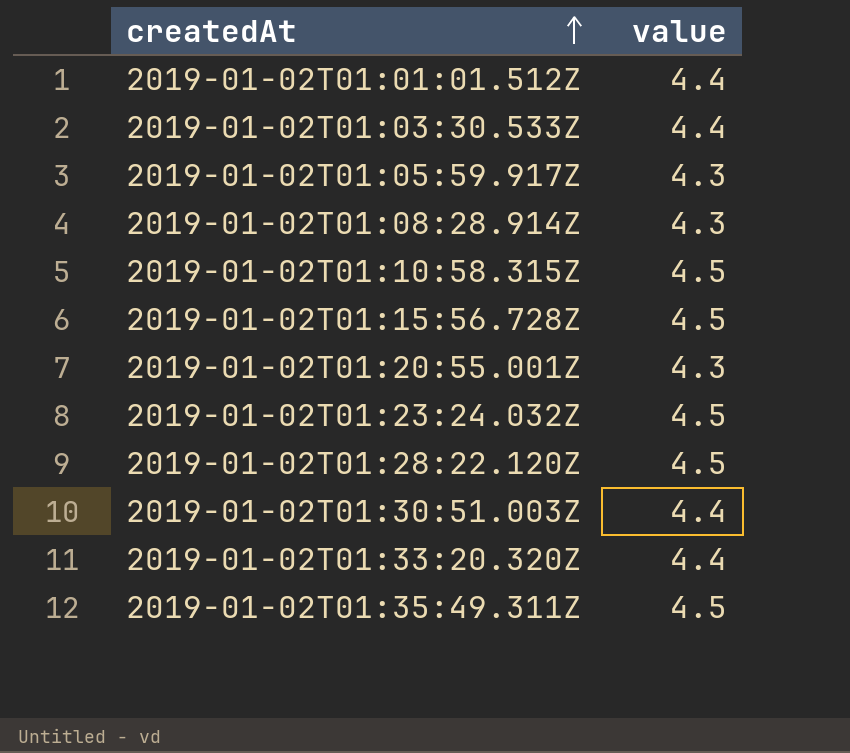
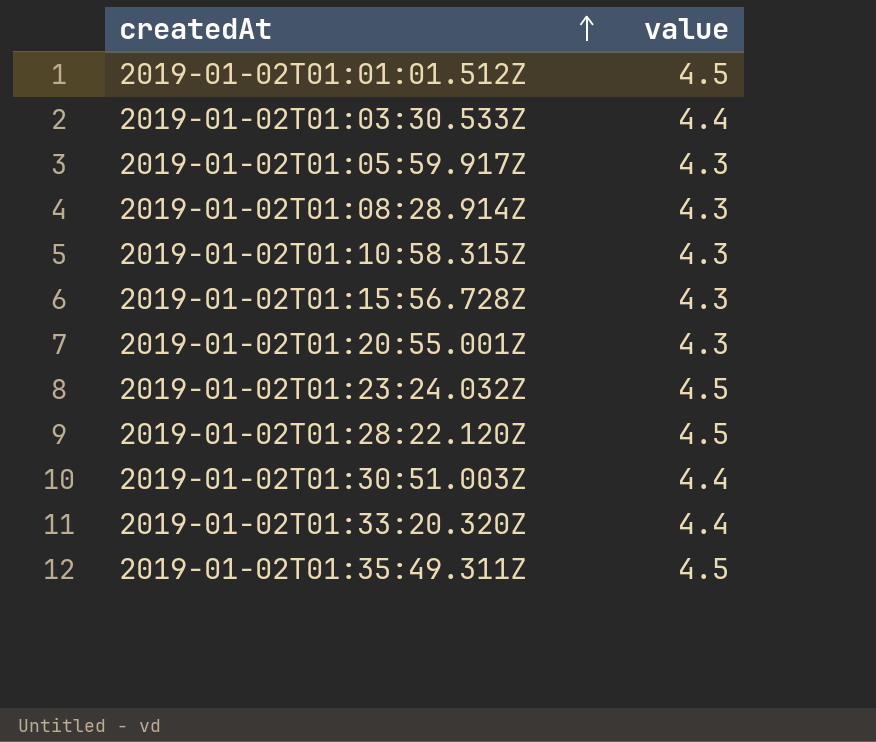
2019-01-02T01:01:01.512Z | value: 4.4 -> 4.5
2019-01-02T01:10:58.315Z | value: 4.5 -> 4.3
2019-01-02T01:15:56.728Z | value: 4.5 -> 4.3

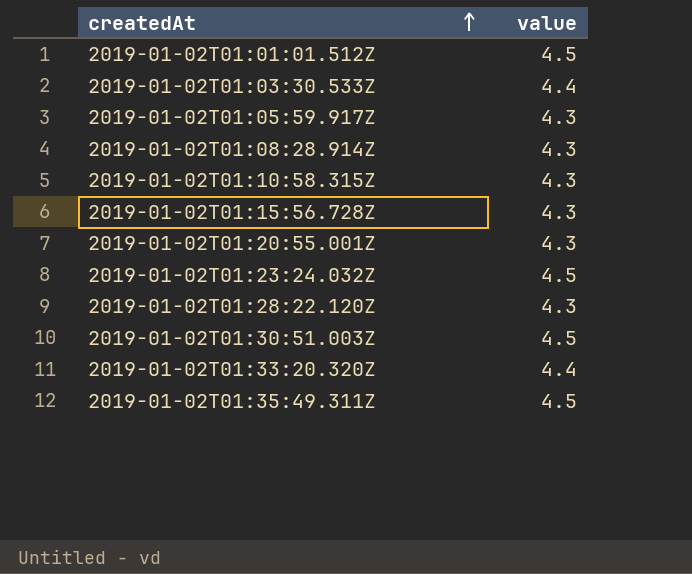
2019-01-02T01:28:22.120Z | value: 4.5 -> 4.3
2019-01-02T01:30:51.003Z | value: 4.4 -> 4.5

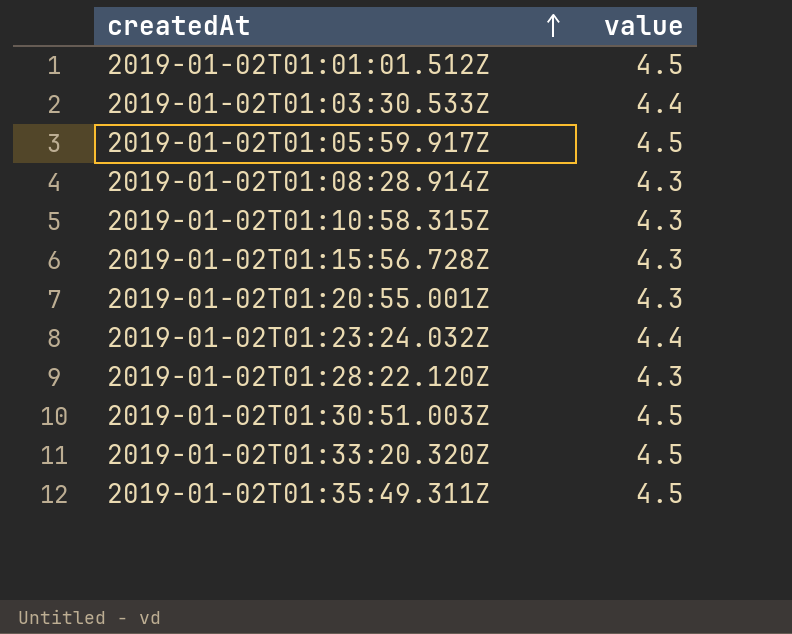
2019-01-02T01:05:59.917Z | value: 4.3 -> 4.5
2019-01-02T01:23:24.032Z | value: 4.5 -> 4.4
2019-01-02T01:33:20.320Z | value: 4.4 -> 4.5

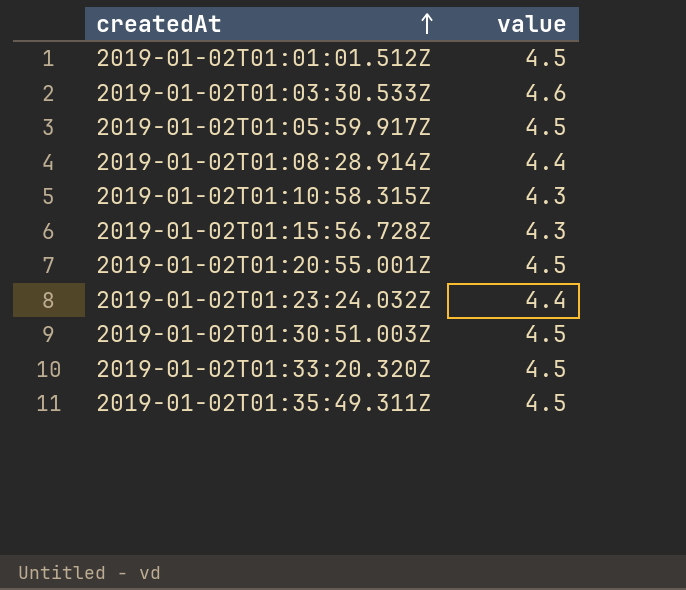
row 2019-01-02T01:28:22.120Z: 4.3 -> none
2019-01-02T01:03:30.533Z | value: 4.4 -> 4.6
2019-01-02T01:08:28.914Z | value: 4.3 -> 4.4
2019-01-02T01:20:55.001Z | value: 4.3 -> 4.5

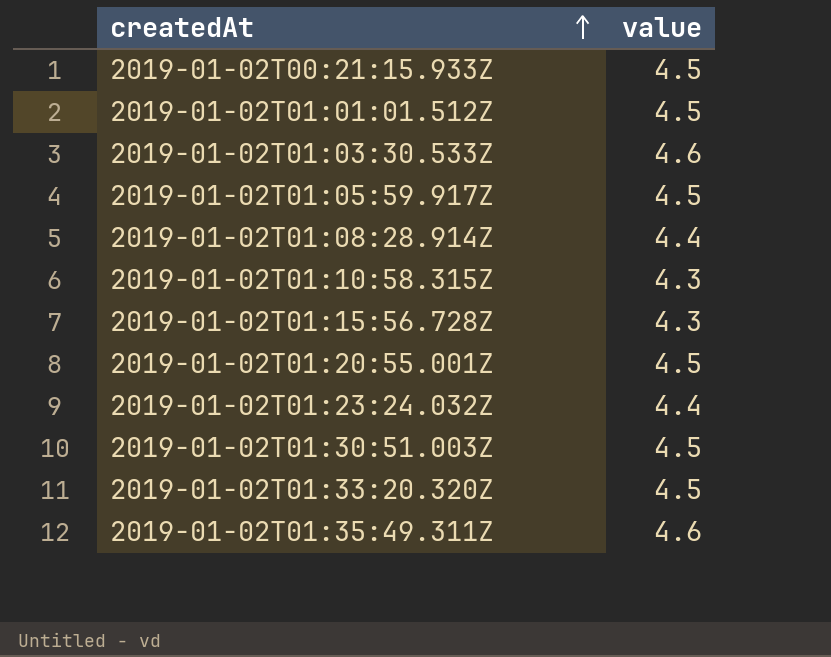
row 2019-01-02T00:21:15.933Z: none -> 4.5
2019-01-02T01:35:49.311Z | value: 4.5 -> 4.6

